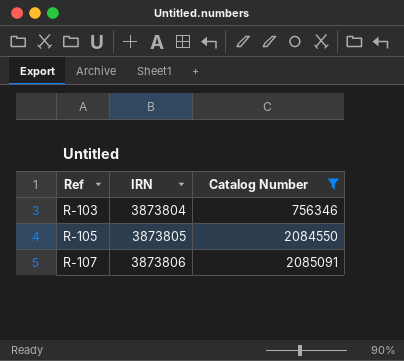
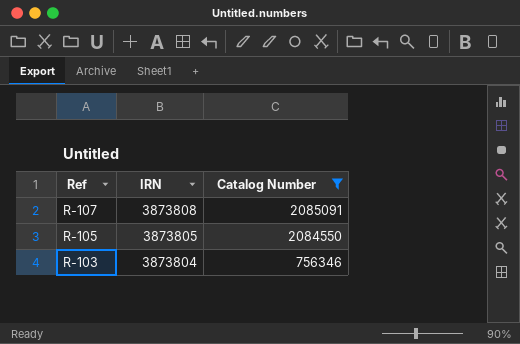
row order: Ref ascending -> Ref descending
R-107 | IRN: 3873806 -> 3873808

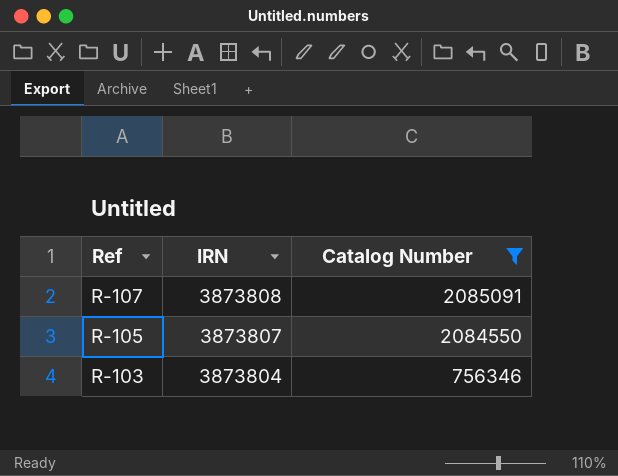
R-105 | IRN: 3873805 -> 3873807

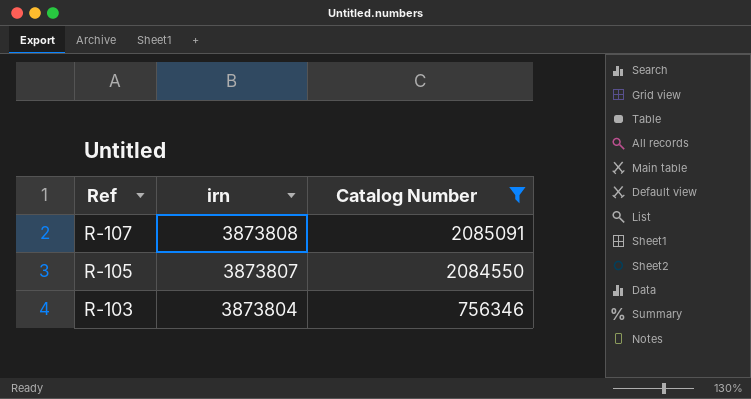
column name: IRN -> irn

